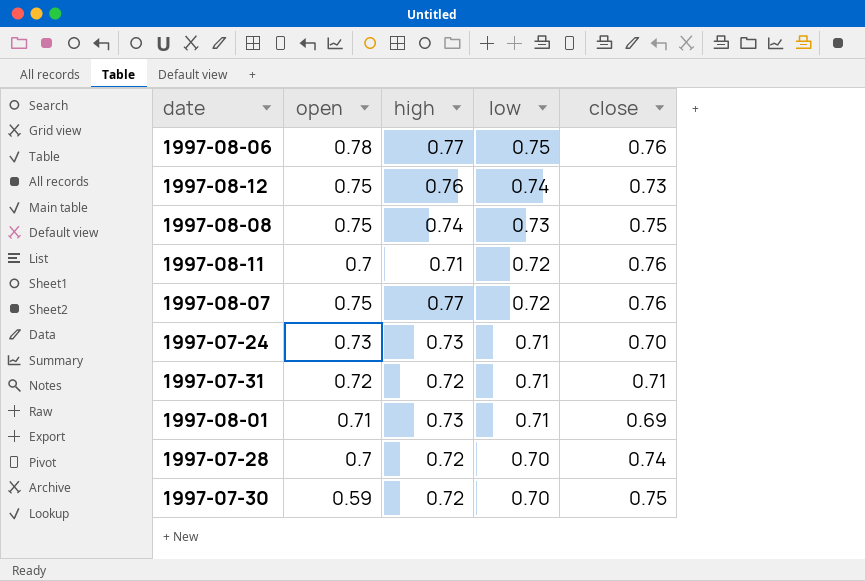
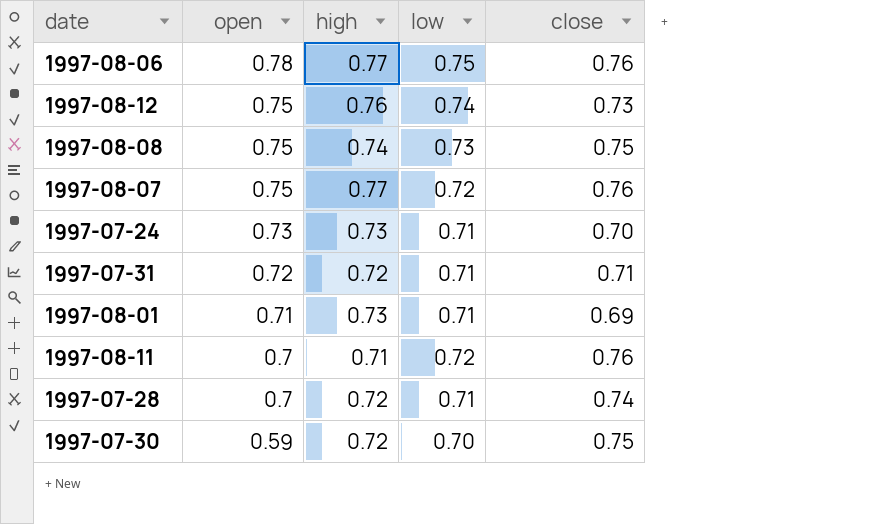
row order: low descending -> open descending
1997-07-28 | low: 0.70 -> 0.71

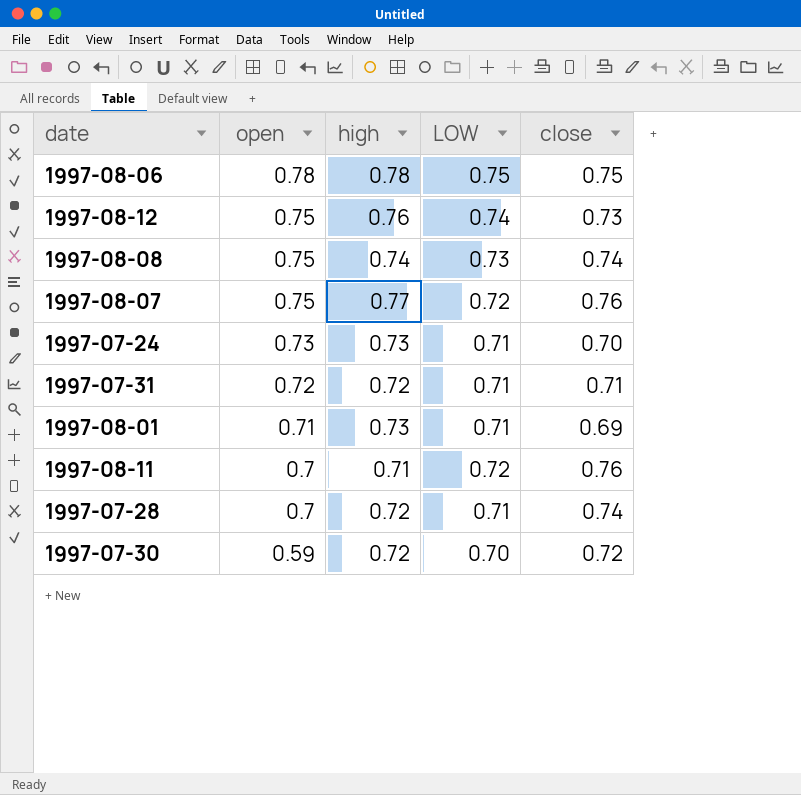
column name: low -> LOW
1997-08-06 | high: 0.77 -> 0.78
1997-08-06 | close: 0.76 -> 0.75
1997-08-08 | close: 0.75 -> 0.74
1997-07-30 | close: 0.75 -> 0.72

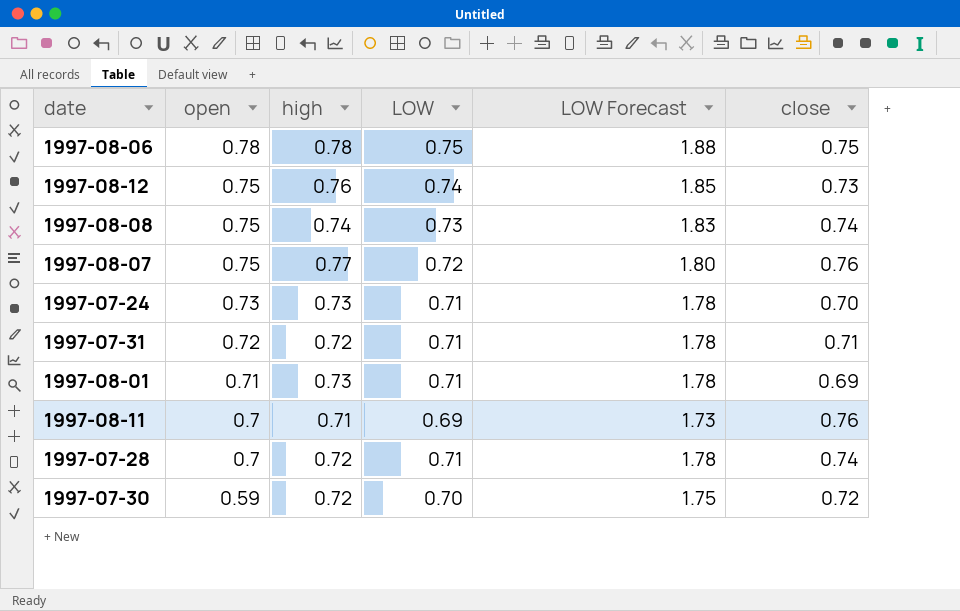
column LOW Forecast | formula: none -> [LOW] * 2.5
1997-08-11 | LOW: 0.72 -> 0.69

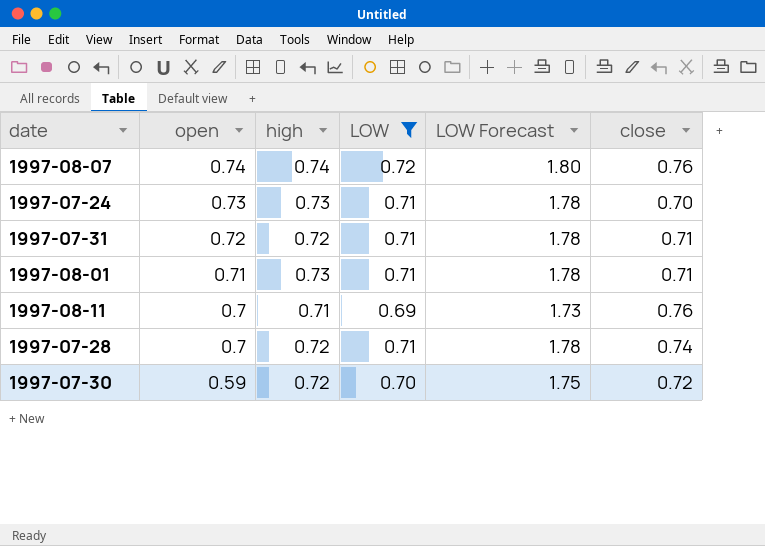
filter: none -> LOW <= 0.72
1997-08-07 | open: 0.75 -> 0.74
1997-08-07 | high: 0.77 -> 0.74
1997-08-01 | close: 0.69 -> 0.71

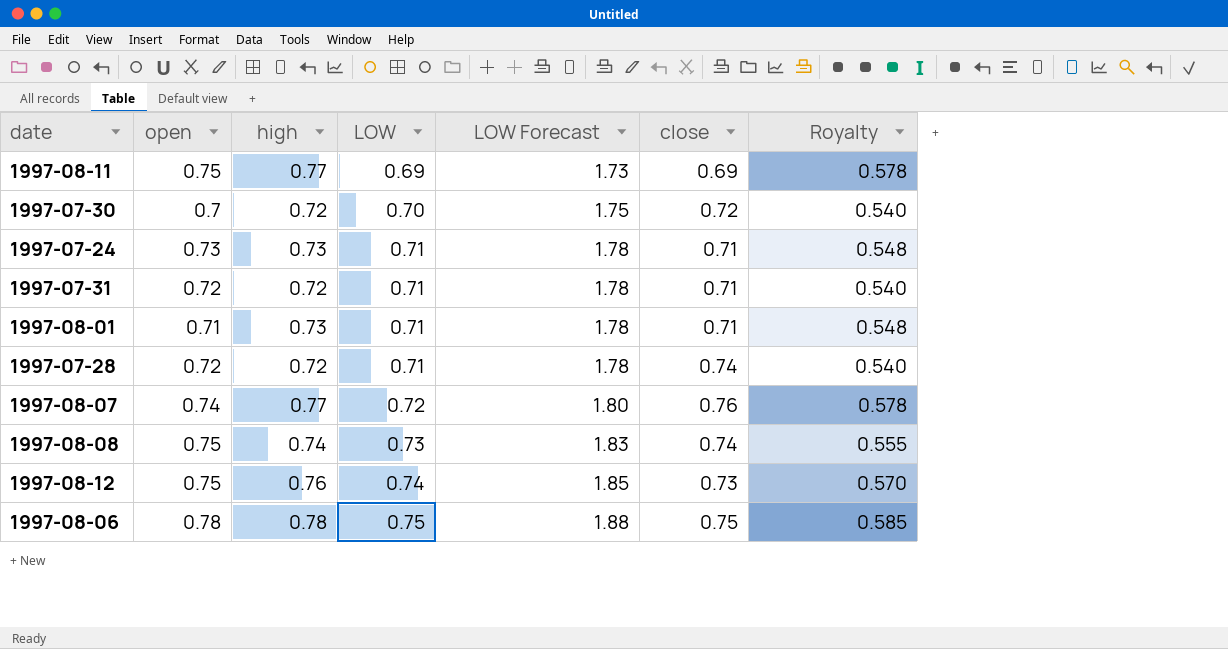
filter: LOW <= 0.72 -> none
row order: open descending -> LOW ascending
column Royalty | formula: none -> [high] * 0.75
1997-08-11 | open: 0.7 -> 0.75
1997-08-11 | high: 0.71 -> 0.77
1997-08-11 | close: 0.76 -> 0.69
1997-07-30 | open: 0.59 -> 0.7
1997-07-24 | close: 0.70 -> 0.71
1997-07-28 | open: 0.7 -> 0.72
1997-08-07 | high: 0.74 -> 0.77

